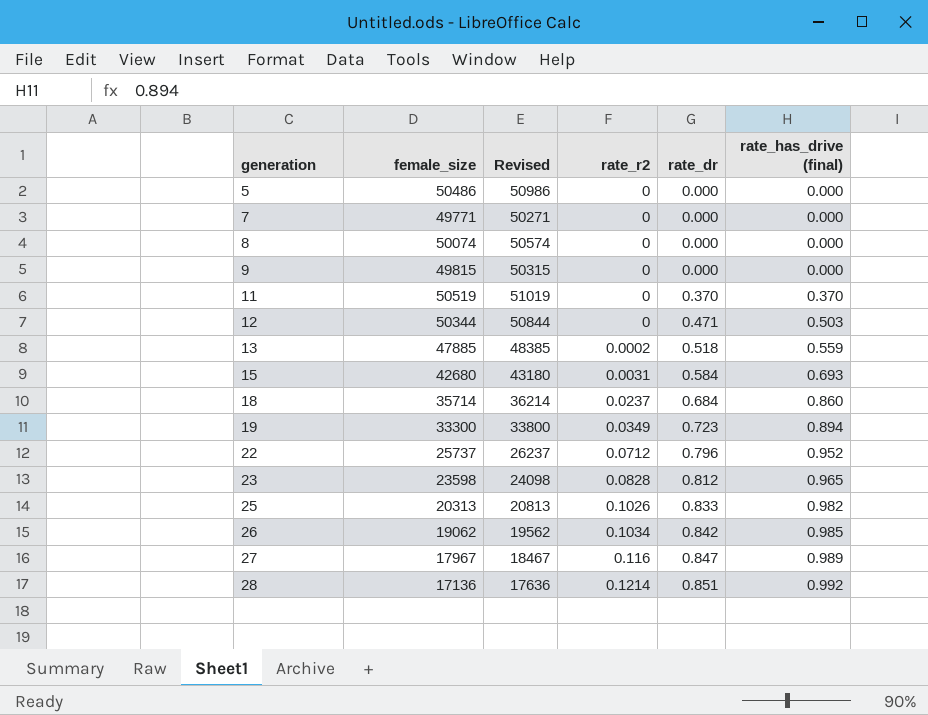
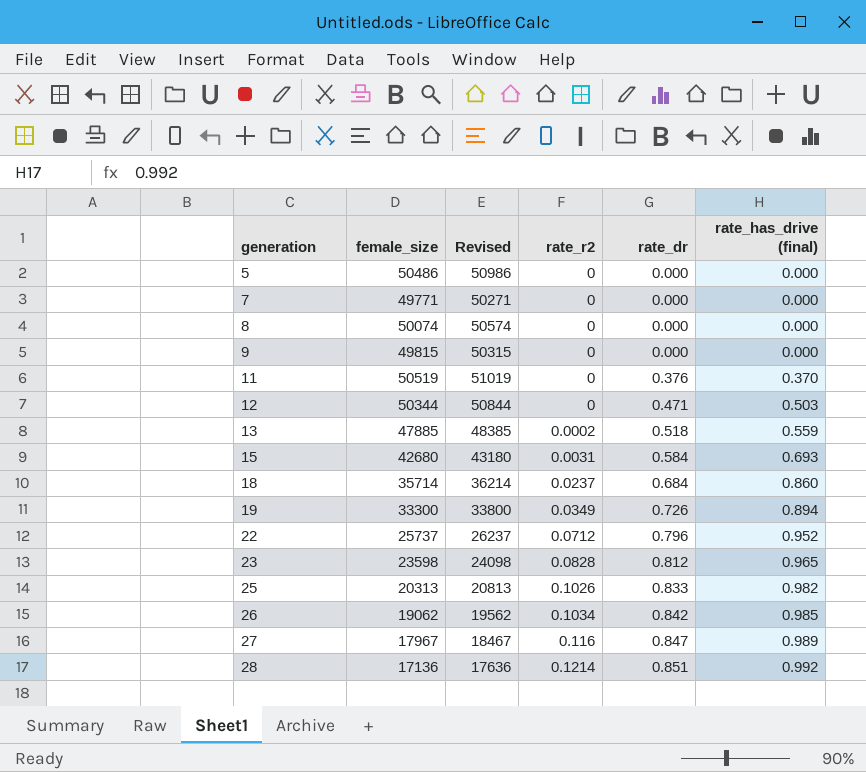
11 | rate_dr: 0.370 -> 0.376
19 | rate_dr: 0.723 -> 0.726

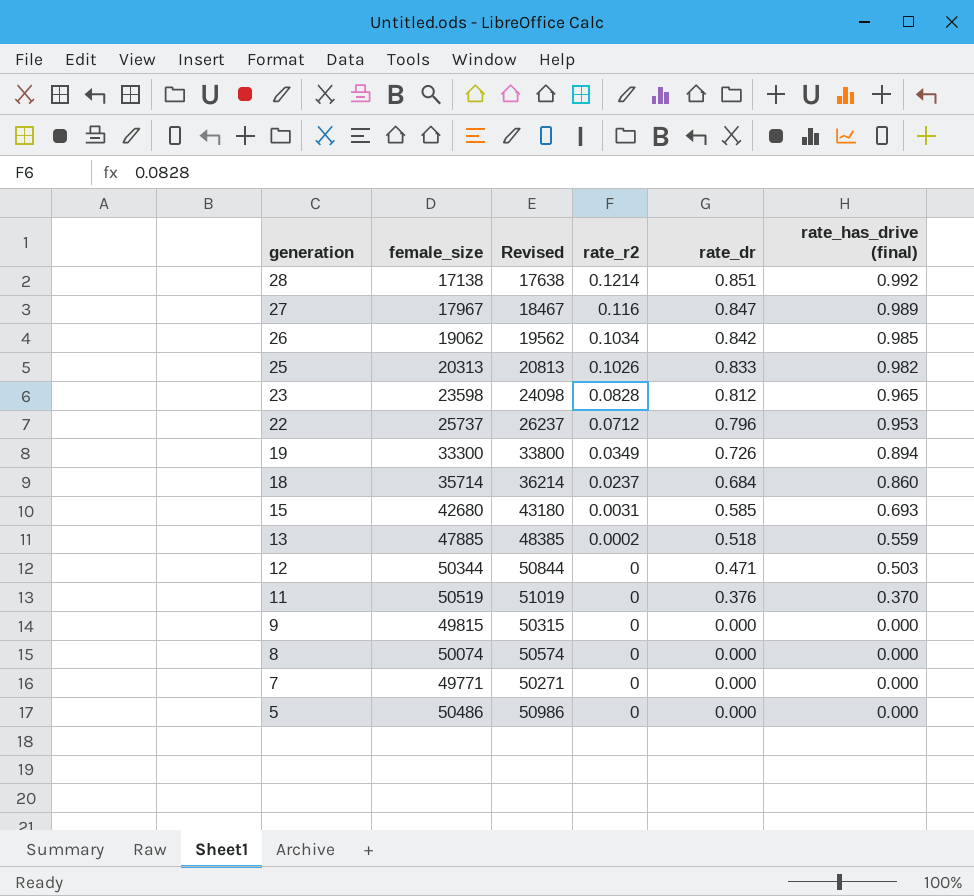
row order: generation ascending -> generation descending
28 | female_size: 17136 -> 17138
28 | Revised: 17636 -> 17638
22 | rate_has_drive (final): 0.952 -> 0.953
15 | rate_dr: 0.584 -> 0.585

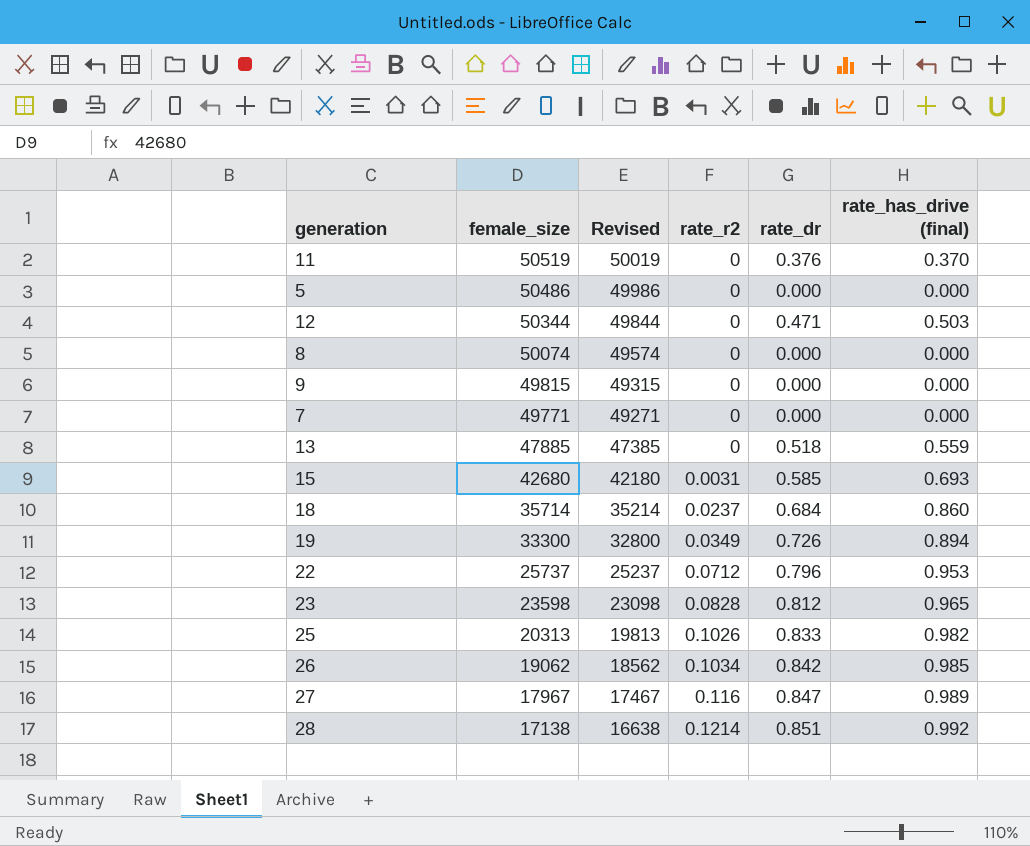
row order: generation descending -> female_size descending
column Revised | formula: [female_size] + 500 -> [female_size] - 500
13 | rate_r2: 0.0002 -> 0

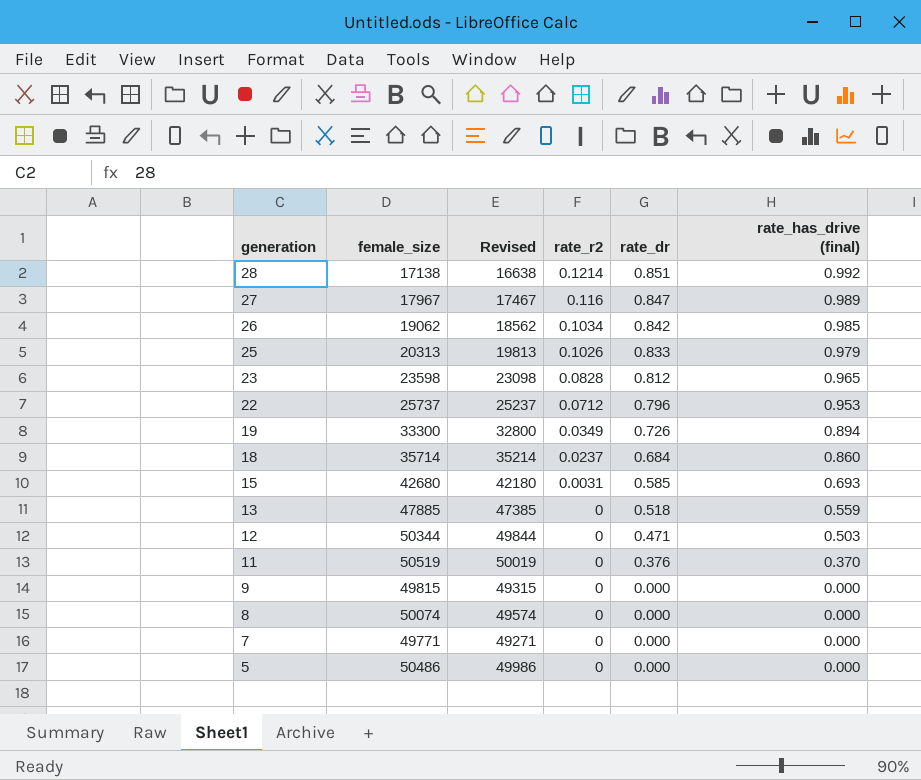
row order: female_size descending -> generation descending
25 | rate_has_drive (final): 0.982 -> 0.979

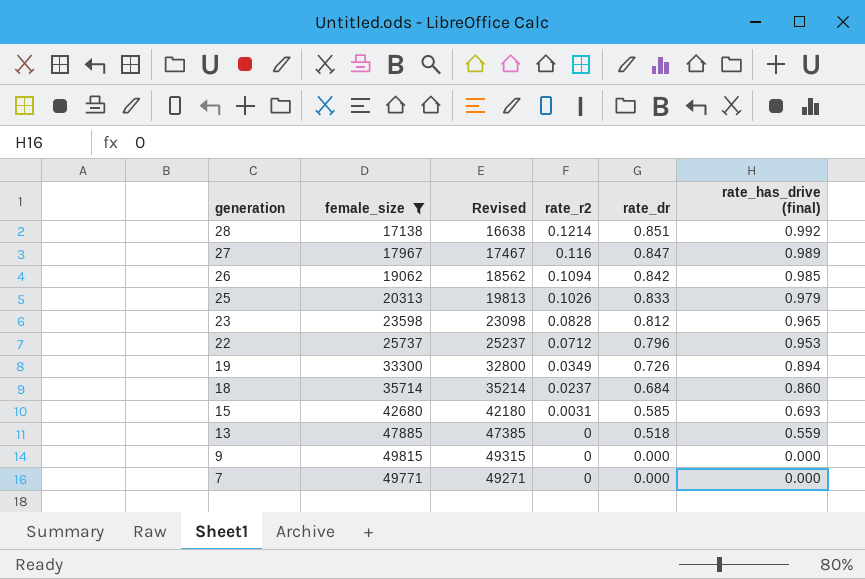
filter: none -> female_size <= 49815
26 | rate_r2: 0.1034 -> 0.1094

